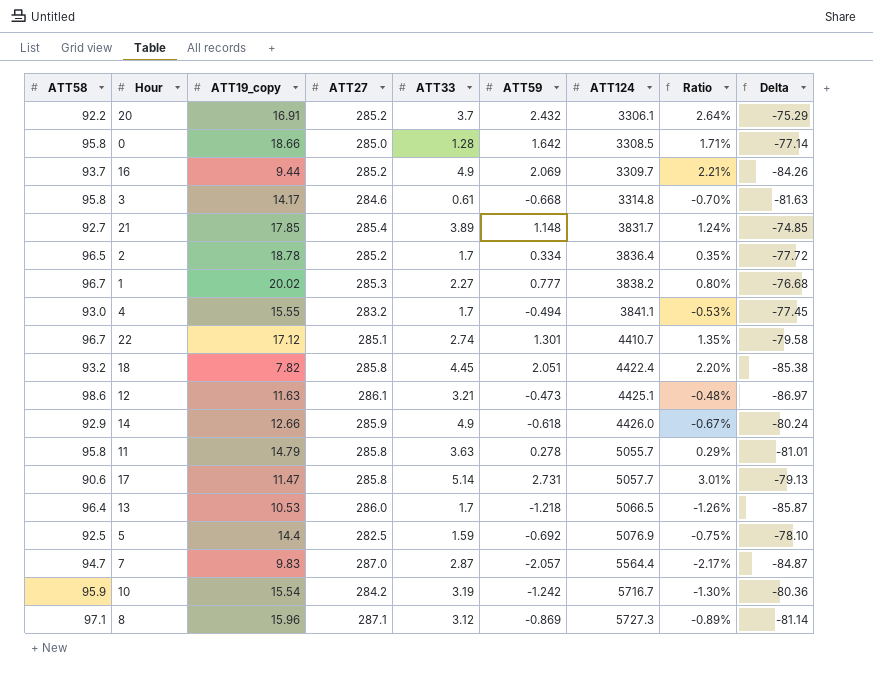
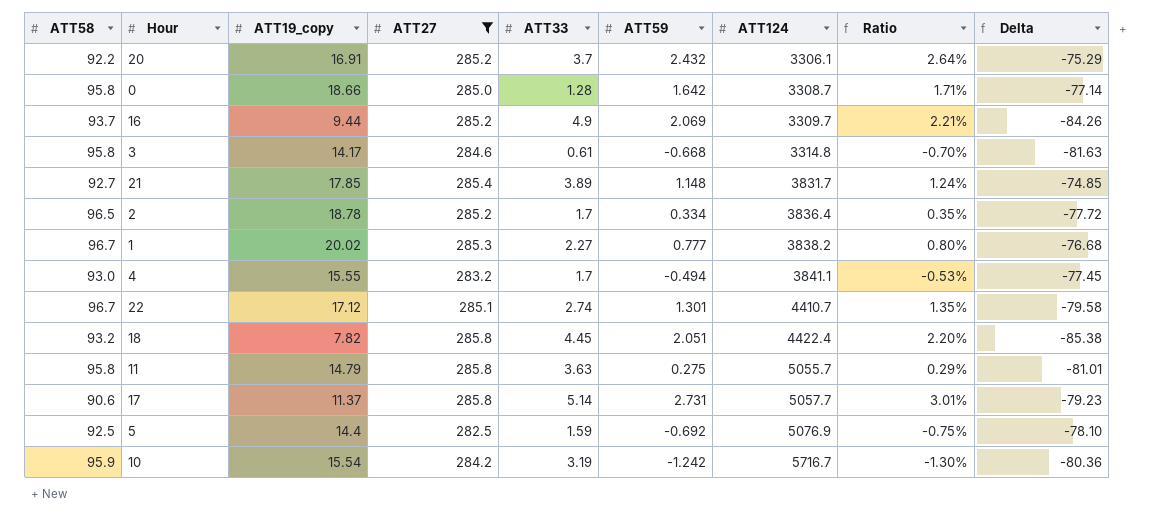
filter: none -> ATT27 <= 285.8
0 | ATT124: 3308.5 -> 3308.7
11 | ATT59: 0.278 -> 0.275
17 | ATT19_copy: 11.47 -> 11.37
17 | Delta: -79.13 -> -79.23

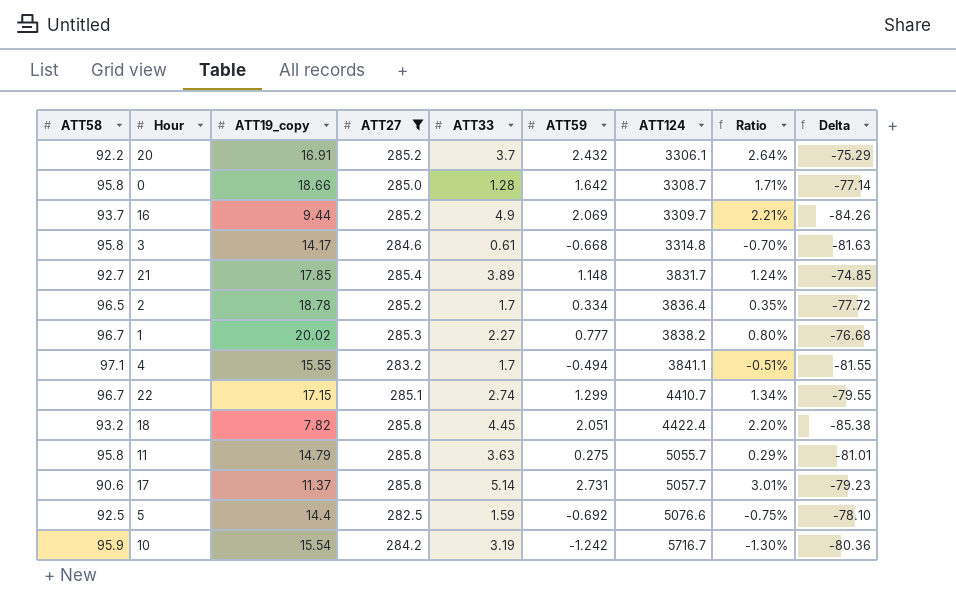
4 | ATT58: 93.0 -> 97.1
4 | Ratio: -0.53% -> -0.51%
4 | Delta: -77.45 -> -81.55
22 | ATT19_copy: 17.12 -> 17.15
22 | ATT59: 1.301 -> 1.299
22 | Ratio: 1.35% -> 1.34%
22 | Delta: -79.58 -> -79.55
5 | ATT124: 5076.9 -> 5076.6

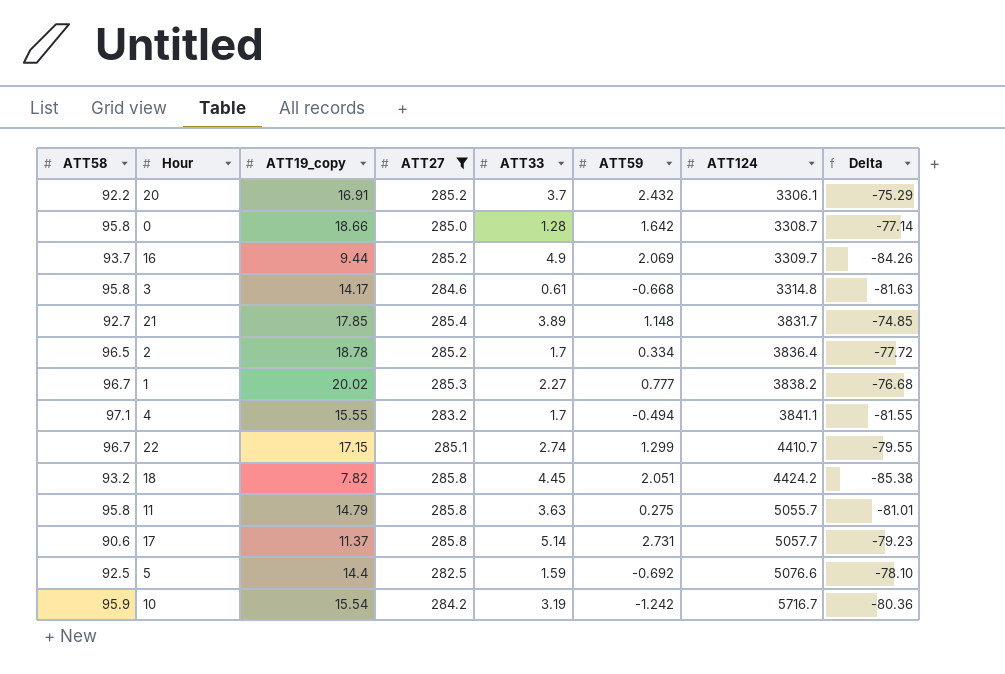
column Ratio | formula: [ATT59] / [ATT58] -> none
18 | ATT124: 4422.4 -> 4424.2

